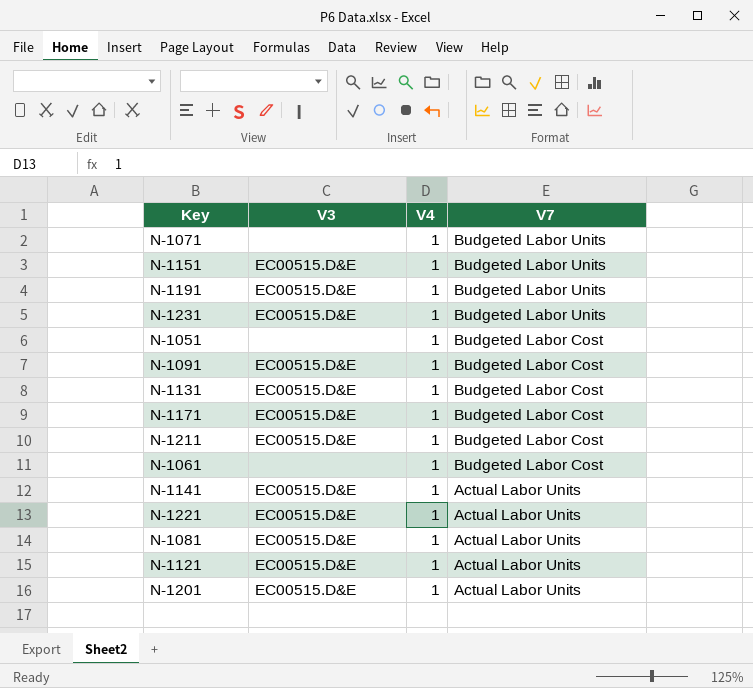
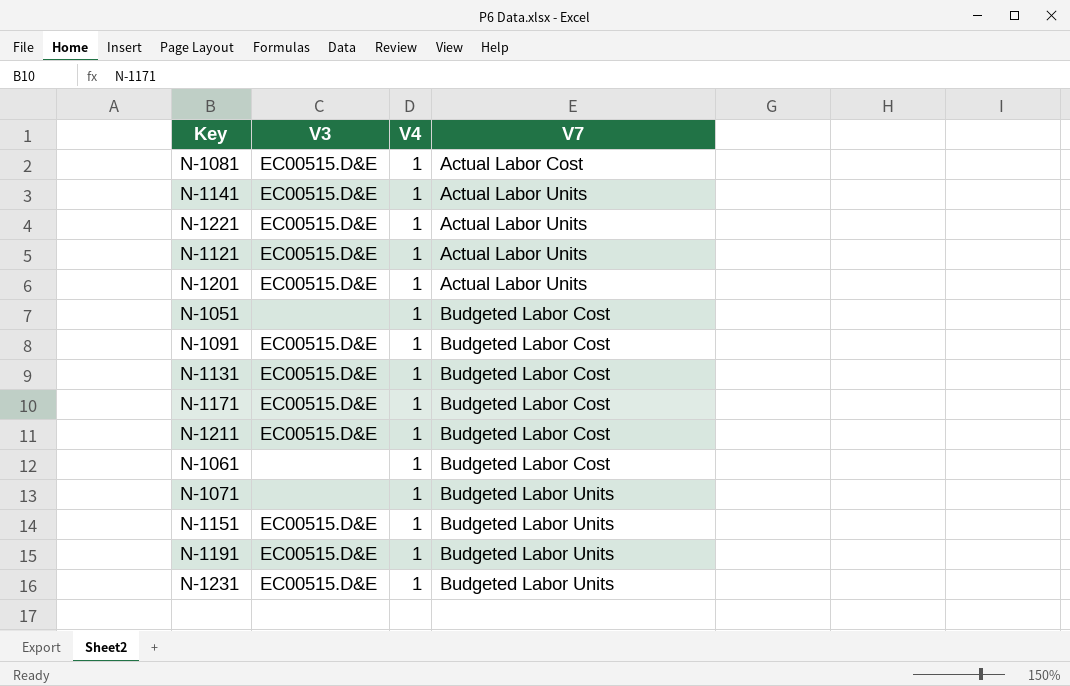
row order: V7 descending -> V7 ascending
N-1081 | V7: Actual Labor Units -> Actual Labor Cost

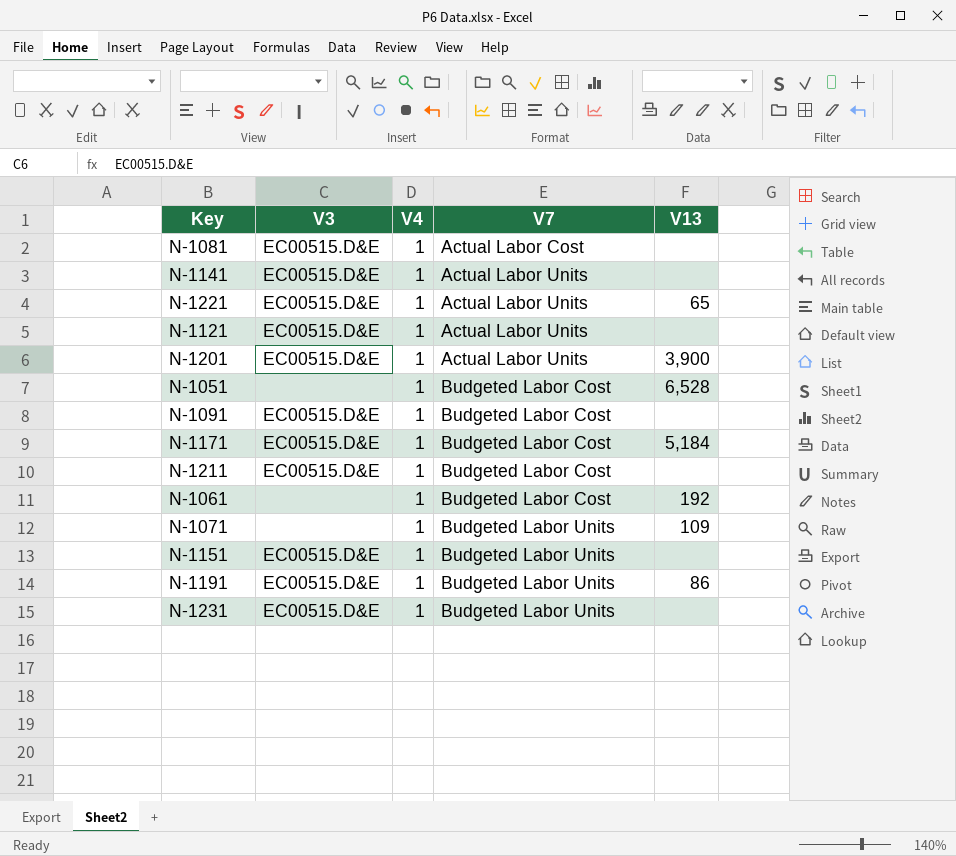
column V13 | position: none -> 5
row N-1131: EC00515.D&E | 1 | Budgeted Labor Cost -> none

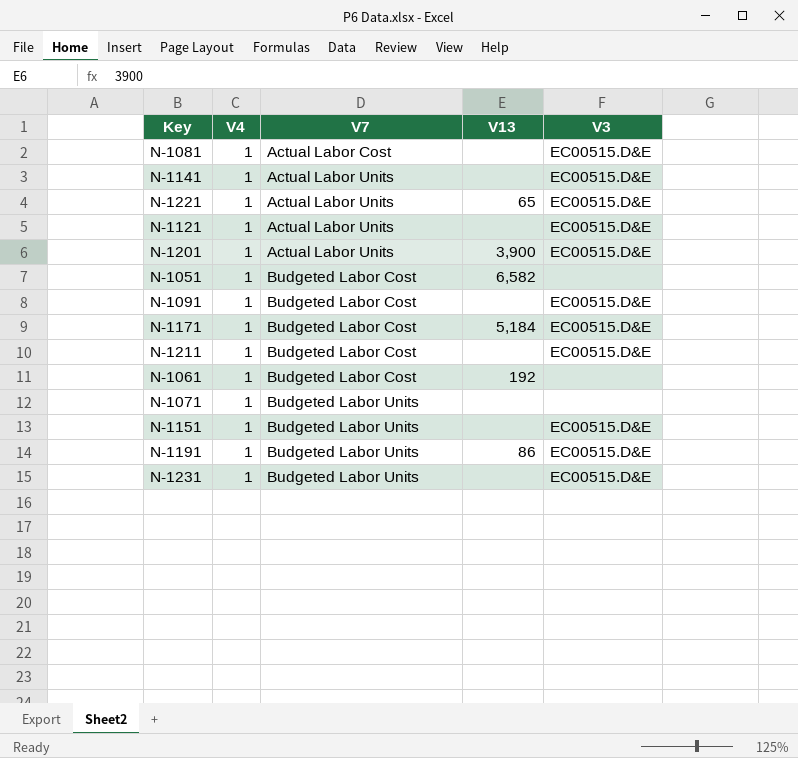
column V3 | position: 2 -> 5
N-1051 | V13: 6,528 -> 6,582
N-1071 | V13: 109 -> none

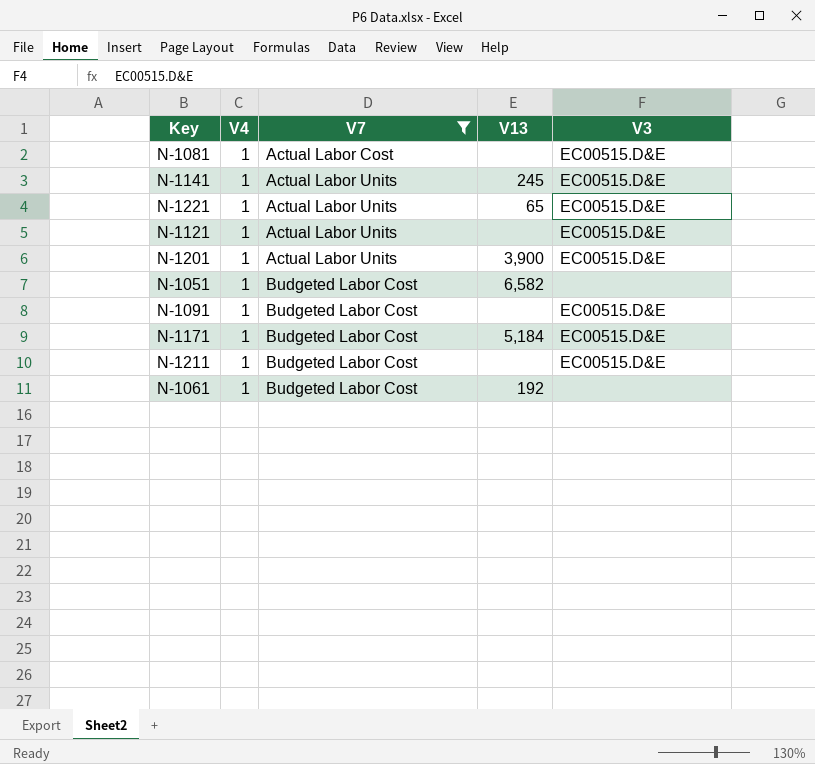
filter: none -> V7 != Budgeted Labor Units
N-1141 | V13: none -> 245

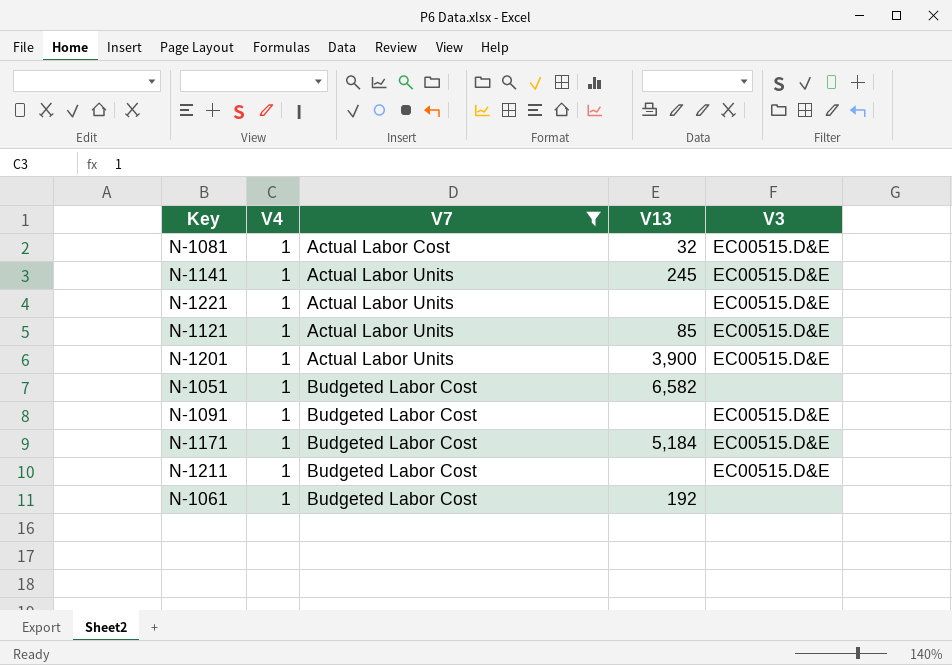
N-1081 | V13: none -> 32
N-1221 | V13: 65 -> none
N-1121 | V13: none -> 85

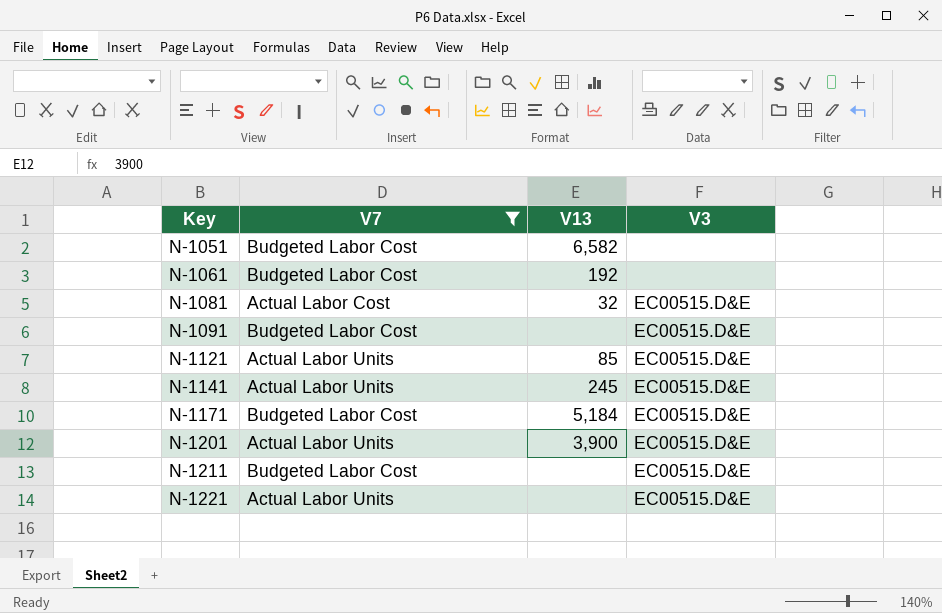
row order: V7 ascending -> Key ascending
column V4 | position: 2 -> none

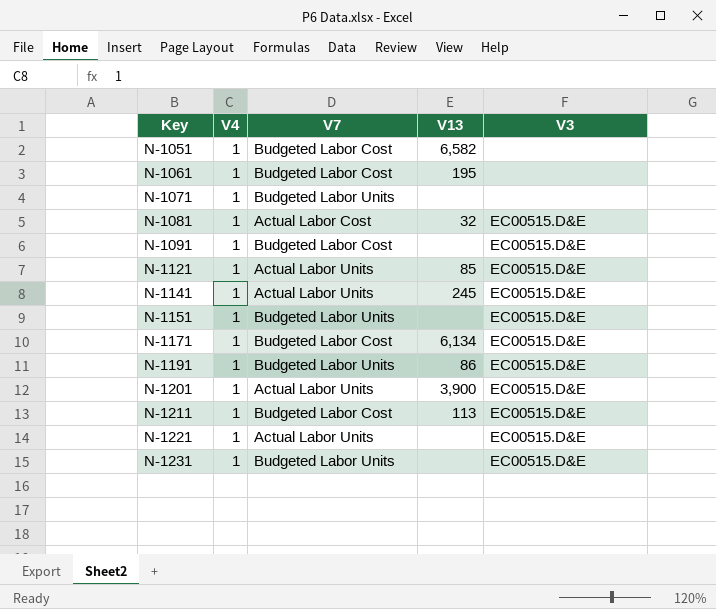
filter: V7 != Budgeted Labor Units -> none
column V4 | position: none -> 2
N-1061 | V13: 192 -> 195
N-1171 | V13: 5,184 -> 6,134
N-1211 | V13: none -> 113

